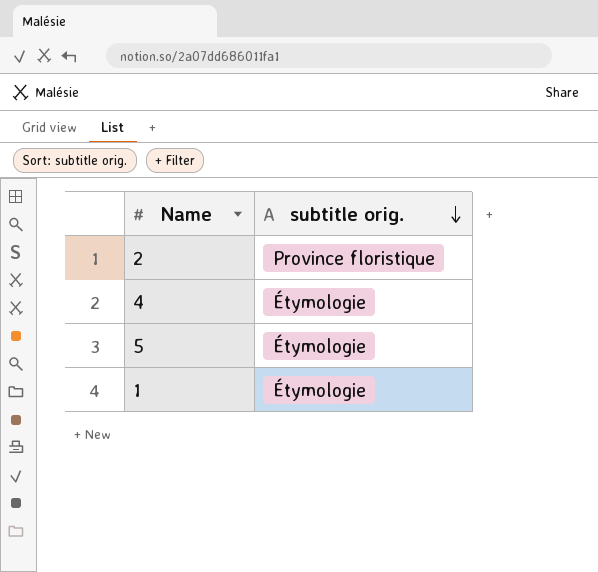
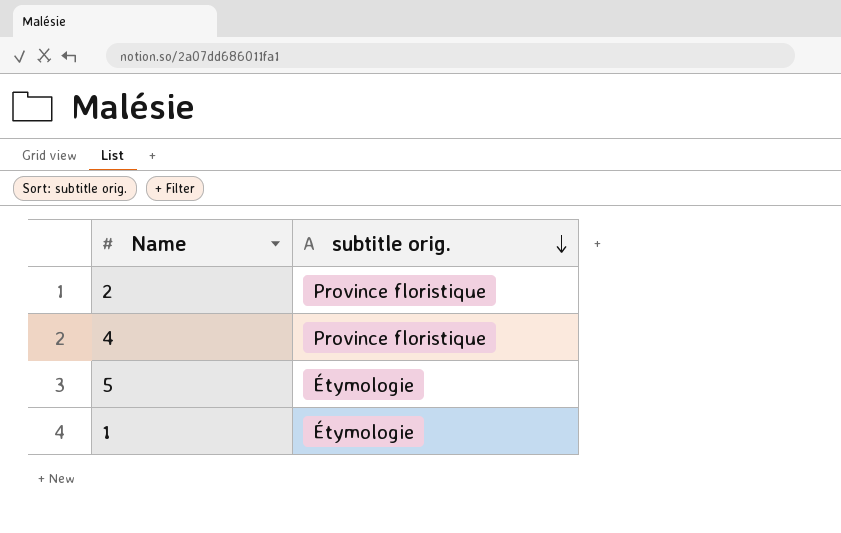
4 | subtitle orig.: Étymologie -> Province floristique

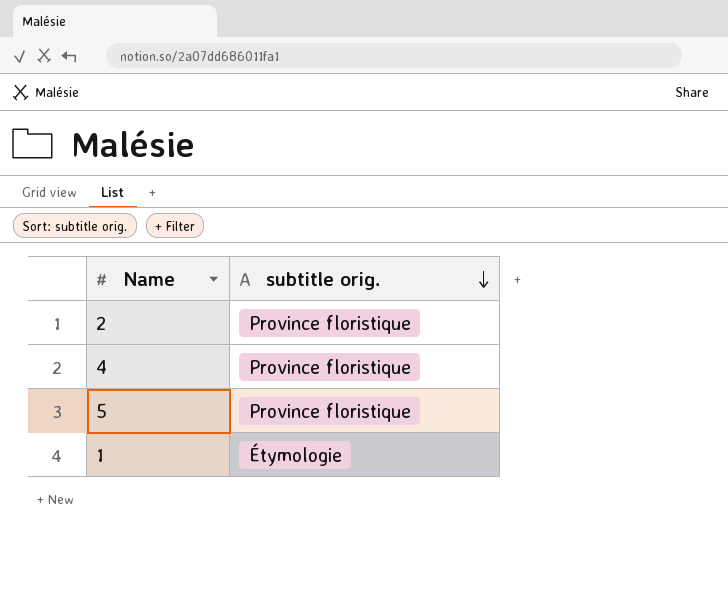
5 | subtitle orig.: Étymologie -> Province floristique

